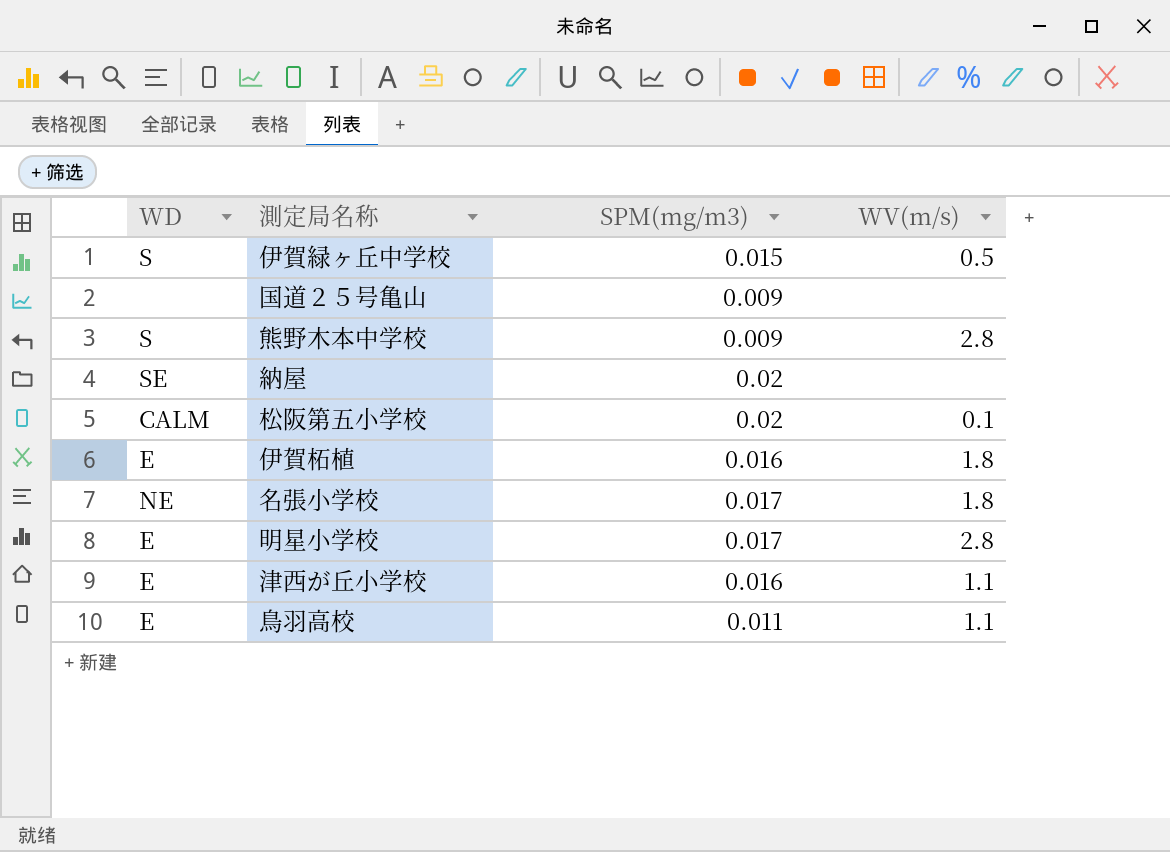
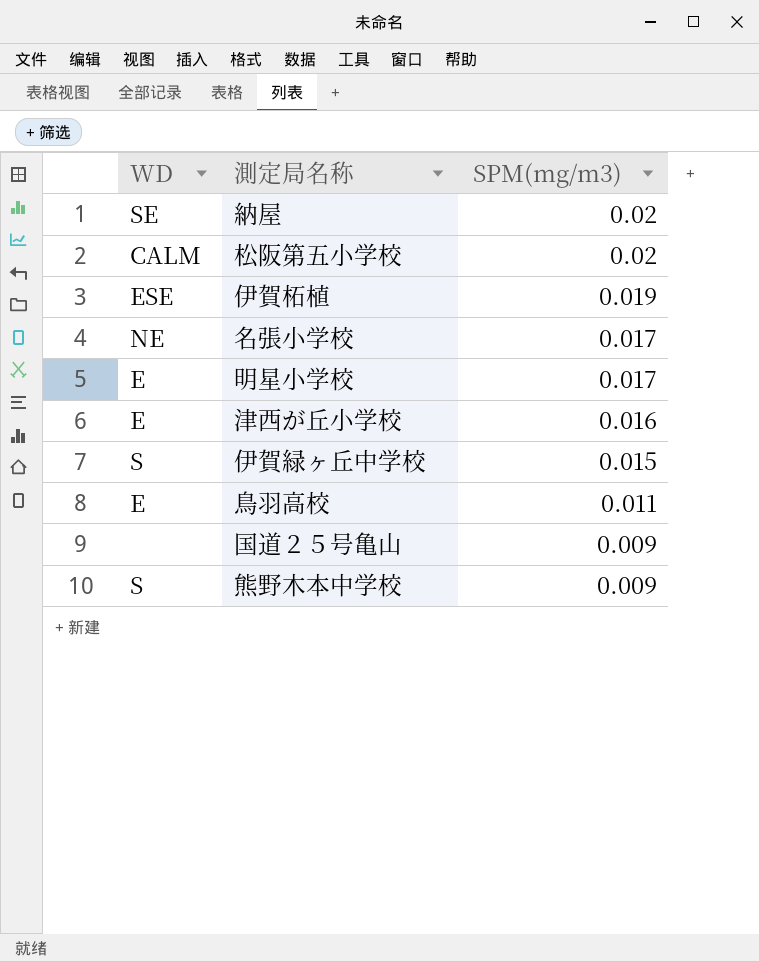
row order: none -> SPM(mg/m3) descending
column WV(m/s) | position: 4 -> none
伊賀柘植 | WD: E -> ESE
伊賀柘植 | SPM(mg/m3): 0.016 -> 0.019

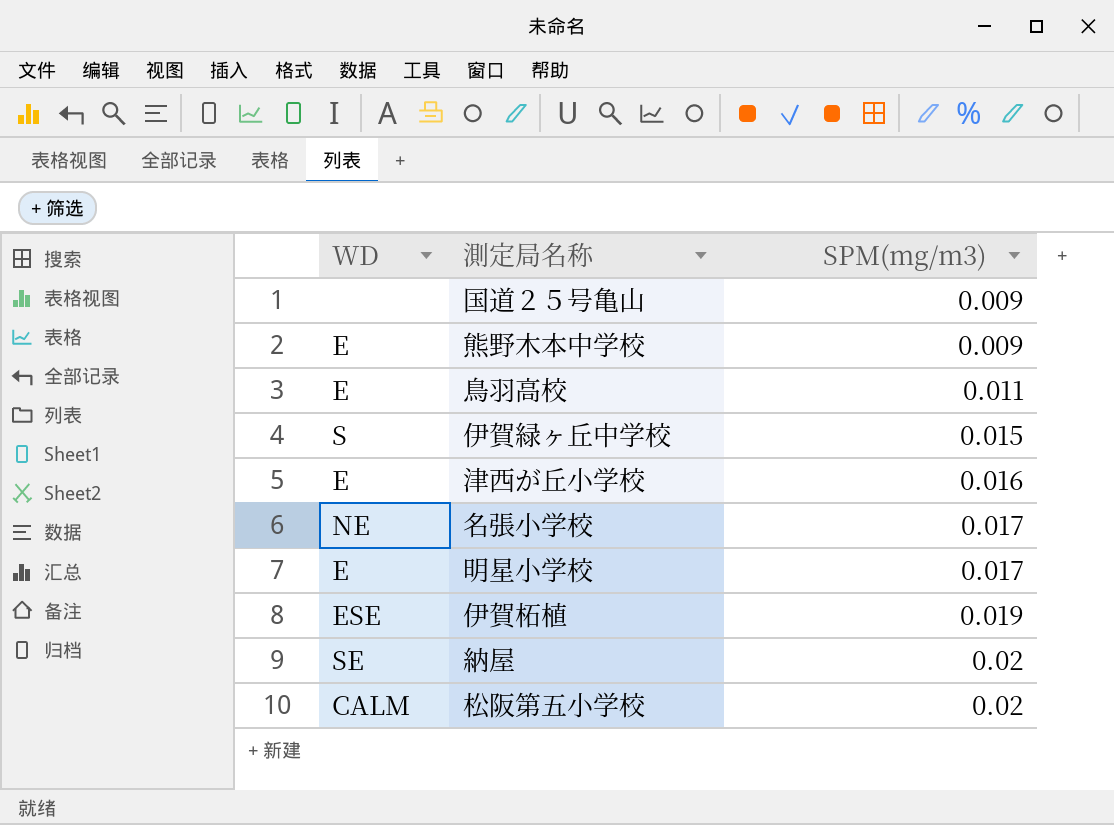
row order: SPM(mg/m3) descending -> SPM(mg/m3) ascending
熊野木本中学校 | WD: S -> E

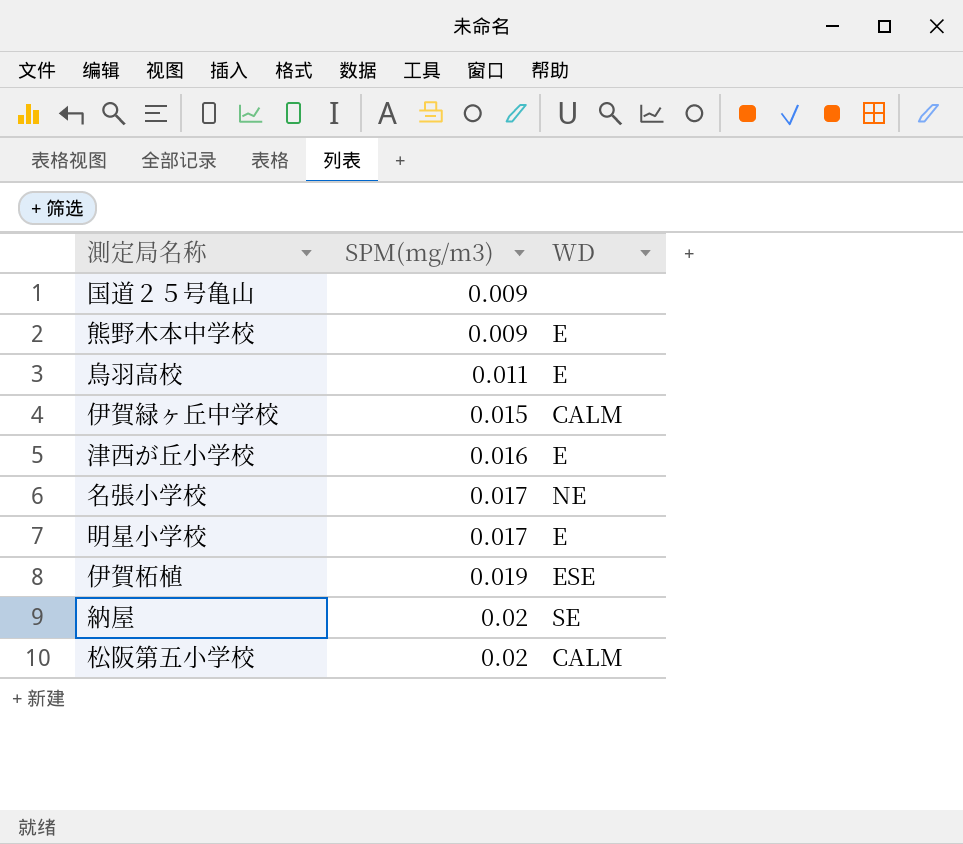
column WD | position: 1 -> 3
伊賀緑ヶ丘中学校 | WD: S -> CALM

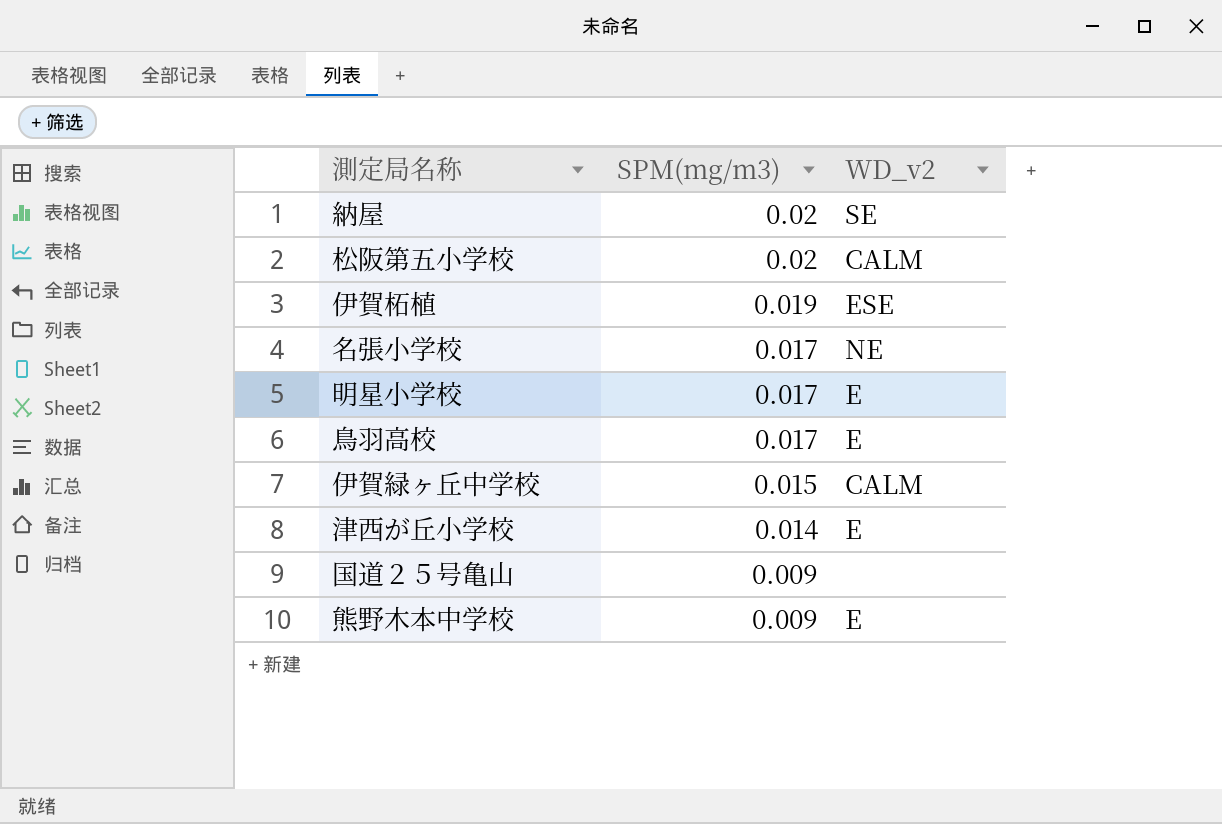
row order: SPM(mg/m3) ascending -> SPM(mg/m3) descending
column name: WD -> WD_v2
鳥羽高校 | SPM(mg/m3): 0.011 -> 0.017
津西が丘小学校 | SPM(mg/m3): 0.016 -> 0.014

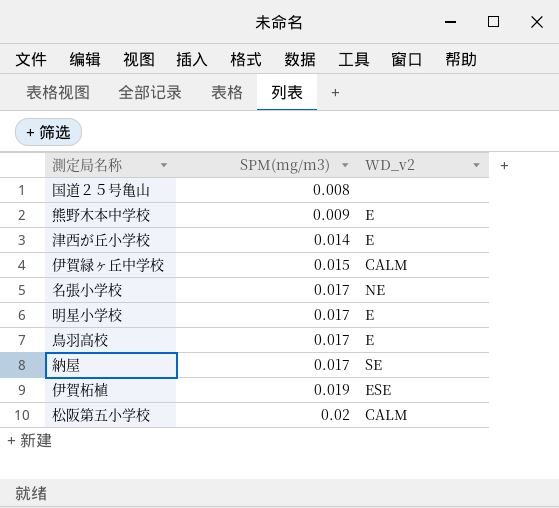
row order: SPM(mg/m3) descending -> SPM(mg/m3) ascending
国道２５号亀山 | SPM(mg/m3): 0.009 -> 0.008
納屋 | SPM(mg/m3): 0.02 -> 0.017

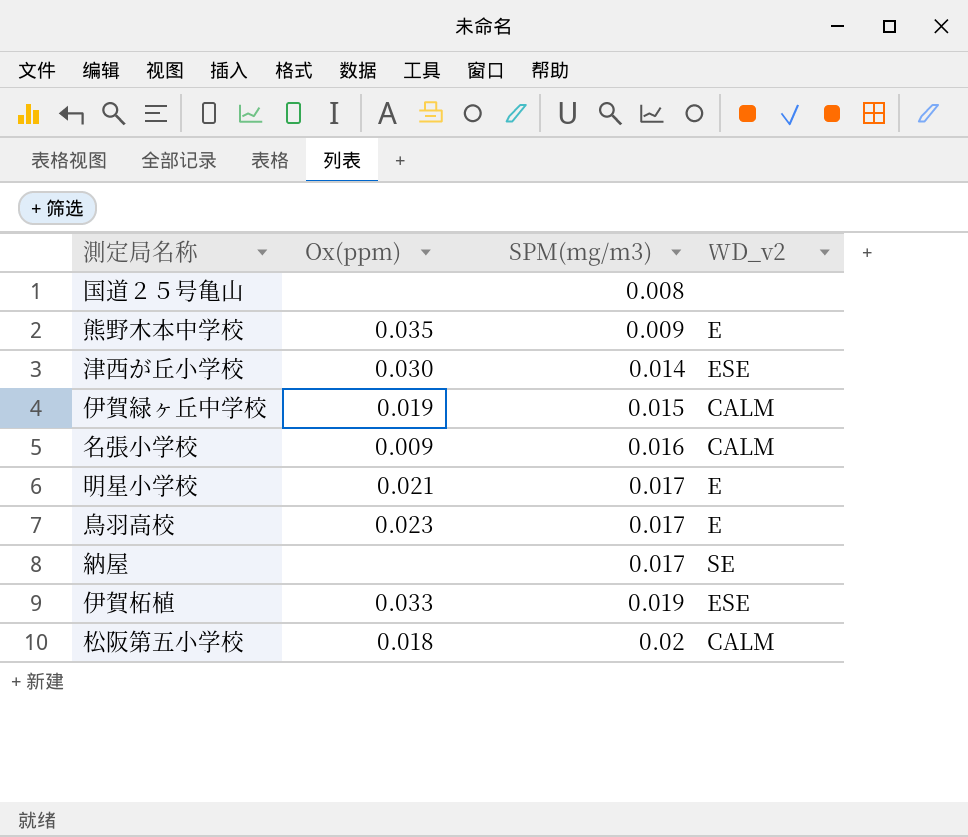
column Ox(ppm) | position: none -> 2
津西が丘小学校 | WD_v2: E -> ESE
名張小学校 | SPM(mg/m3): 0.017 -> 0.016
名張小学校 | WD_v2: NE -> CALM

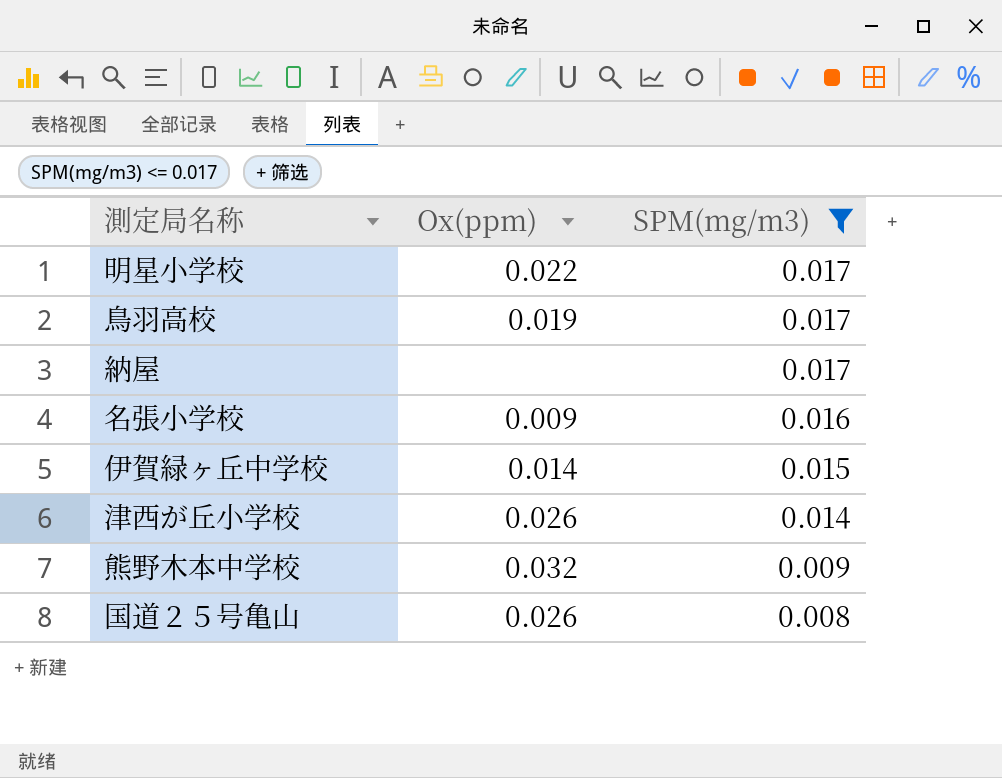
filter: none -> SPM(mg/m3) <= 0.017
row order: SPM(mg/m3) ascending -> SPM(mg/m3) descending
column WD_v2 | position: 4 -> none
明星小学校 | Ox(ppm): 0.021 -> 0.022
鳥羽高校 | Ox(ppm): 0.023 -> 0.019
伊賀緑ヶ丘中学校 | Ox(ppm): 0.019 -> 0.014
津西が丘小学校 | Ox(ppm): 0.030 -> 0.026
熊野木本中学校 | Ox(ppm): 0.035 -> 0.032
国道２５号亀山 | Ox(ppm): none -> 0.026

